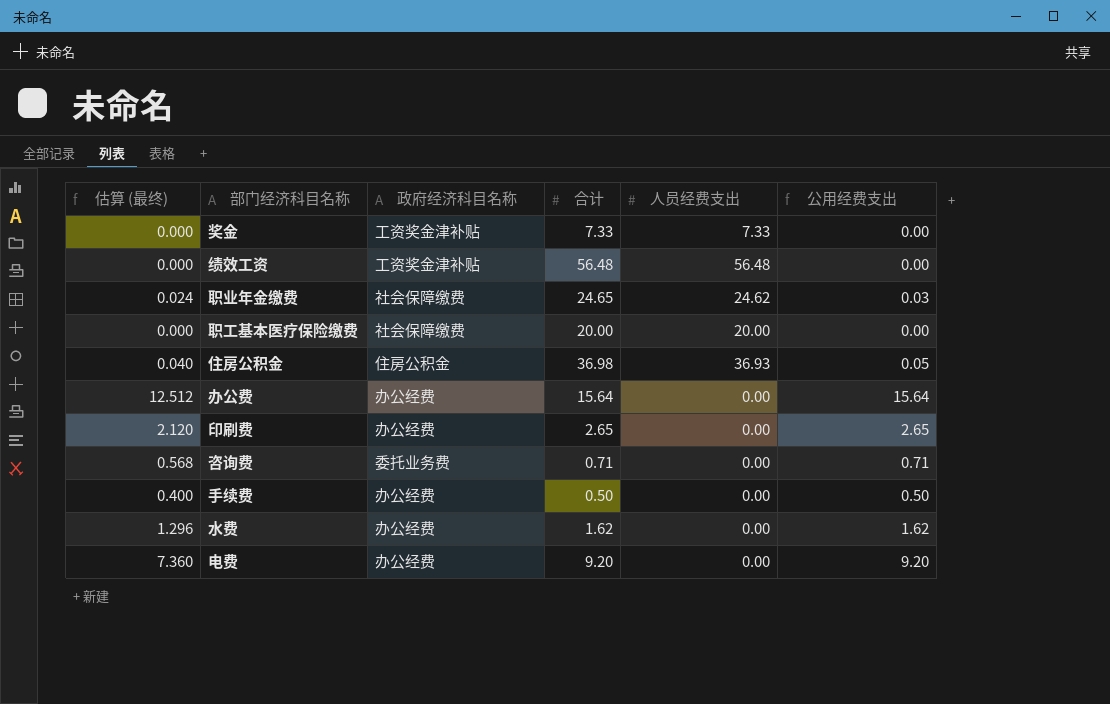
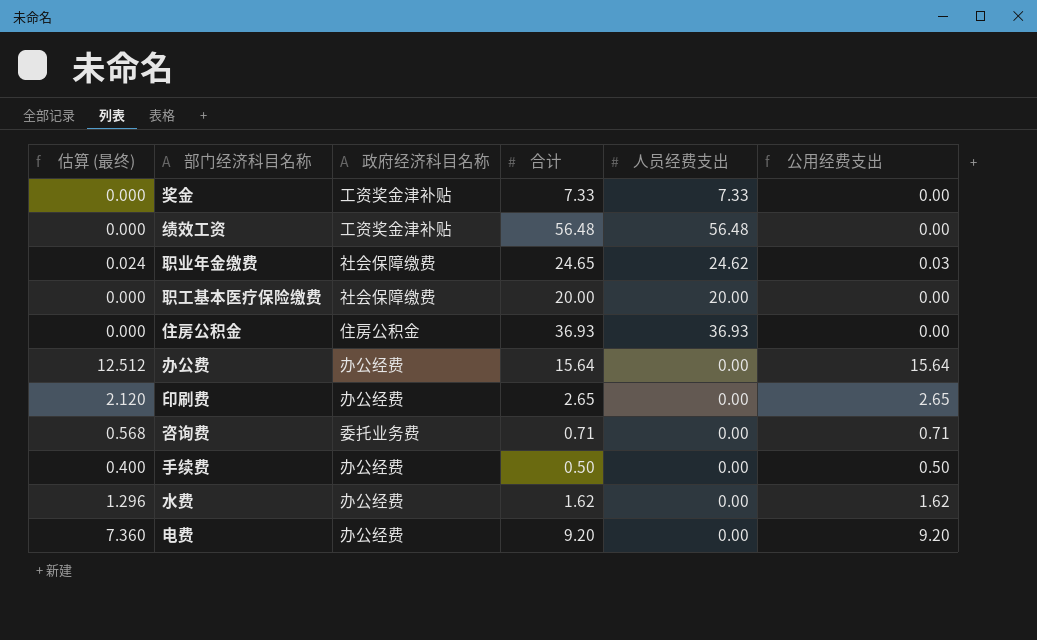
住房公积金 | 估算 (最终): 0.040 -> 0.000
住房公积金 | 合计: 36.98 -> 36.93
住房公积金 | 公用经费支出: 0.05 -> 0.00

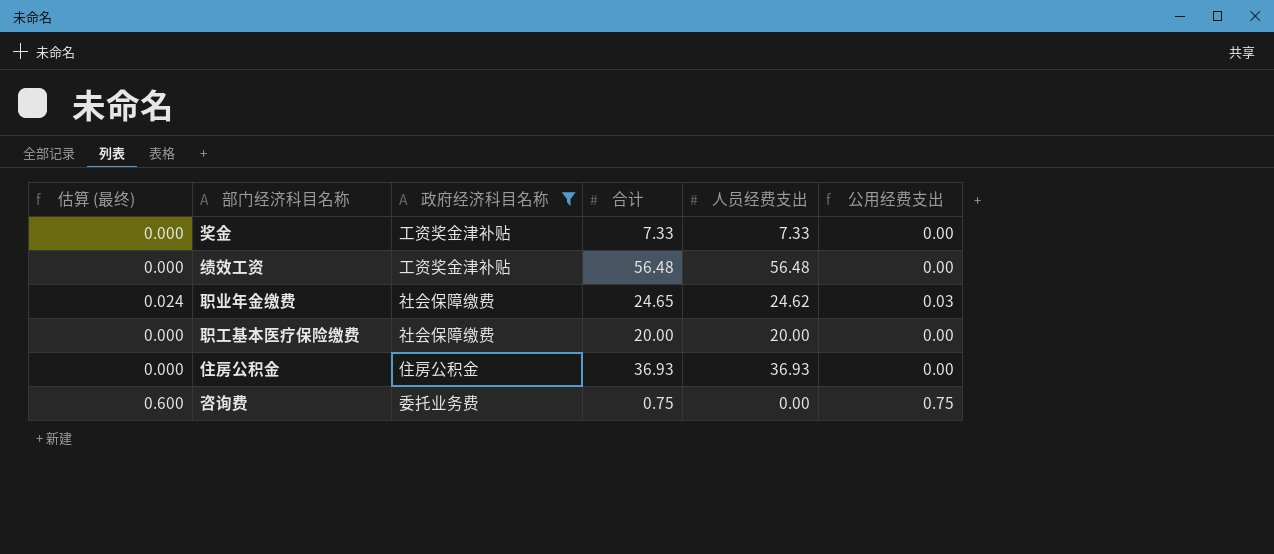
filter: none -> 政府经济科目名称 != 办公经费
咨询费 | 估算 (最终): 0.568 -> 0.600
咨询费 | 合计: 0.71 -> 0.75
咨询费 | 公用经费支出: 0.71 -> 0.75

